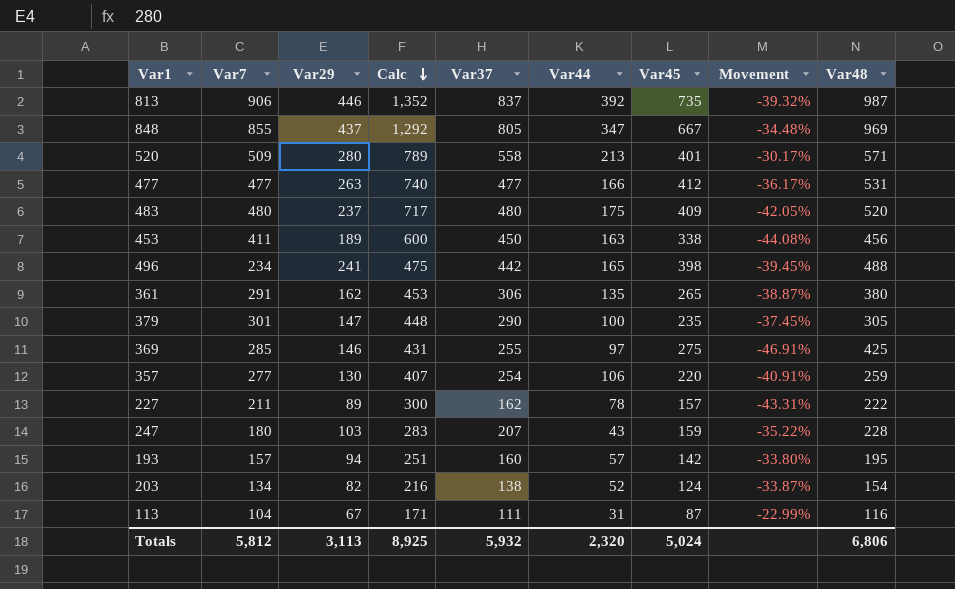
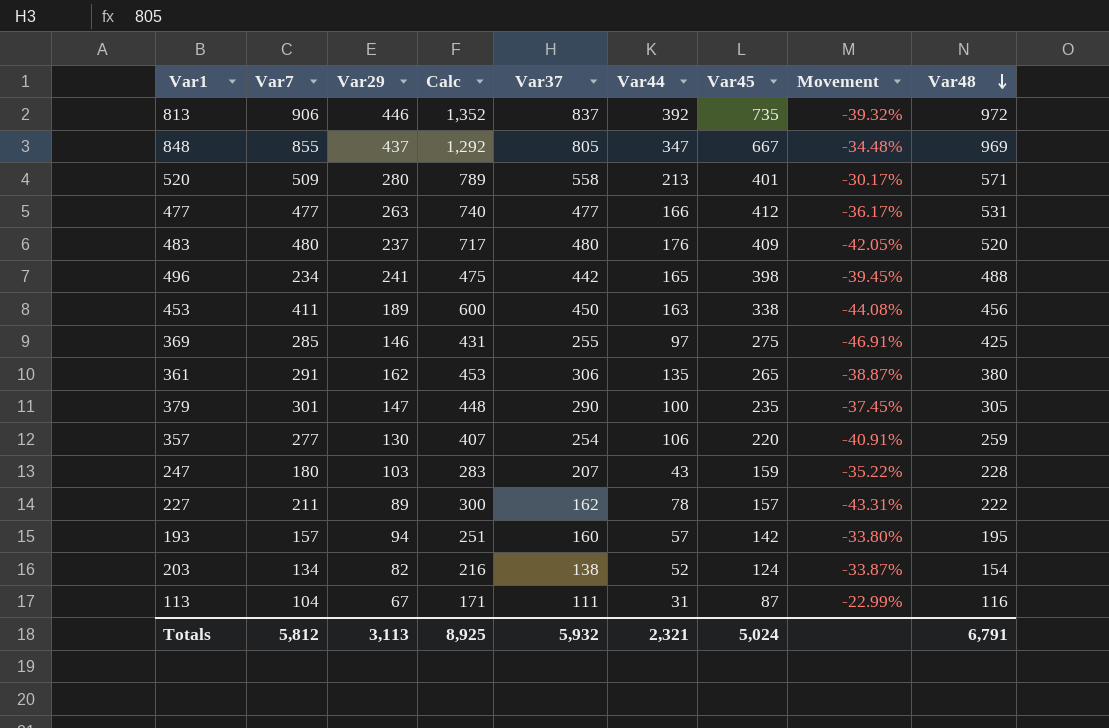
row order: Calc descending -> Var48 descending
813 | Var48: 987 -> 972
483 | Var44: 175 -> 176
Totals | Var44: 2,320 -> 2,321
Totals | Var48: 6,806 -> 6,791

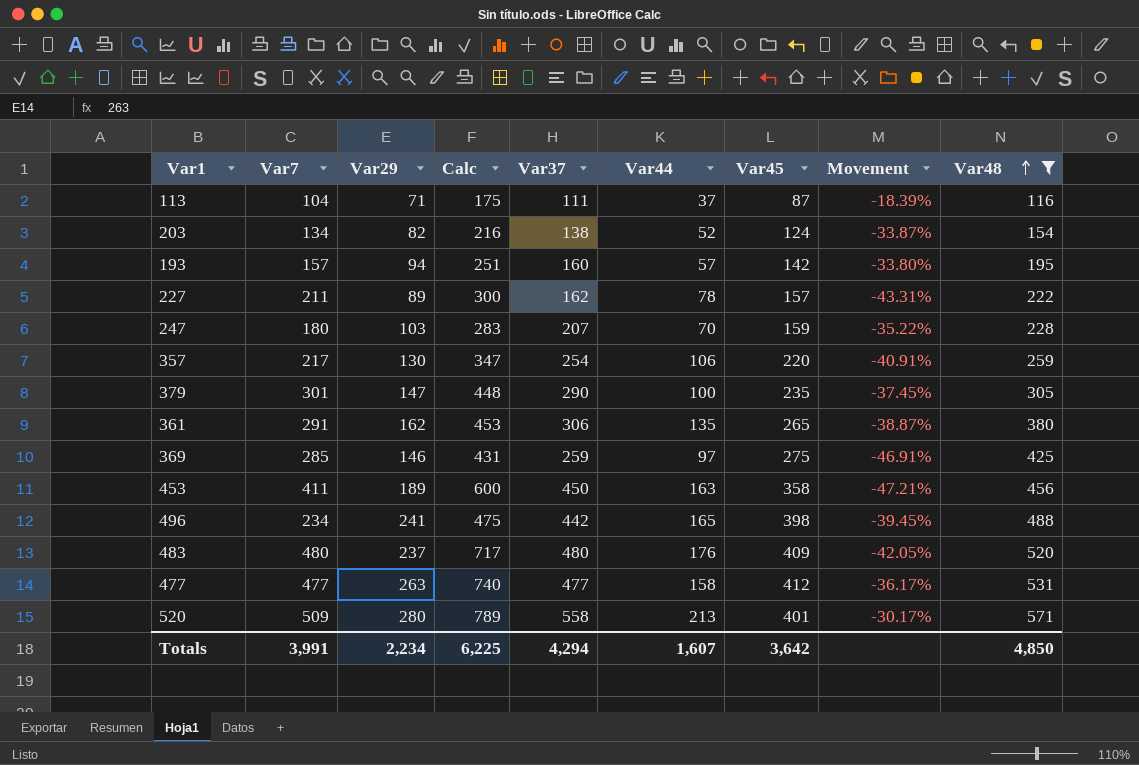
filter: none -> Var48 <= 571
row order: Var48 descending -> Var48 ascending
113 | Var29: 67 -> 71
113 | Calc: 171 -> 175
113 | Var44: 31 -> 37
113 | Movement: -22.99% -> -18.39%
247 | Var44: 43 -> 70
357 | Var7: 277 -> 217
357 | Calc: 407 -> 347
369 | Var37: 255 -> 259
453 | Var45: 338 -> 358
453 | Movement: -44.08% -> -47.21%
477 | Var44: 166 -> 158
Totals | Var7: 5,812 -> 3,991
Totals | Var29: 3,113 -> 2,234
Totals | Calc: 8,925 -> 6,225
Totals | Var37: 5,932 -> 4,294
Totals | Var44: 2,321 -> 1,607
Totals | Var45: 5,024 -> 3,642
Totals | Var48: 6,791 -> 4,850

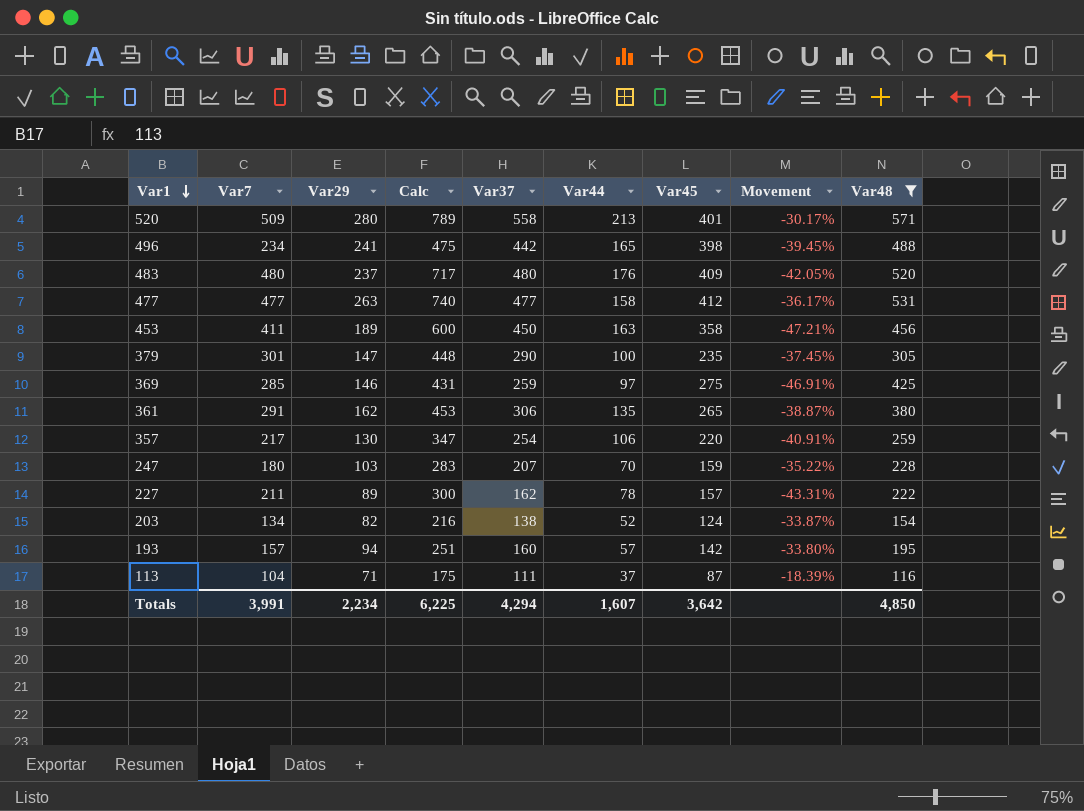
row order: Var48 ascending -> Var1 descending

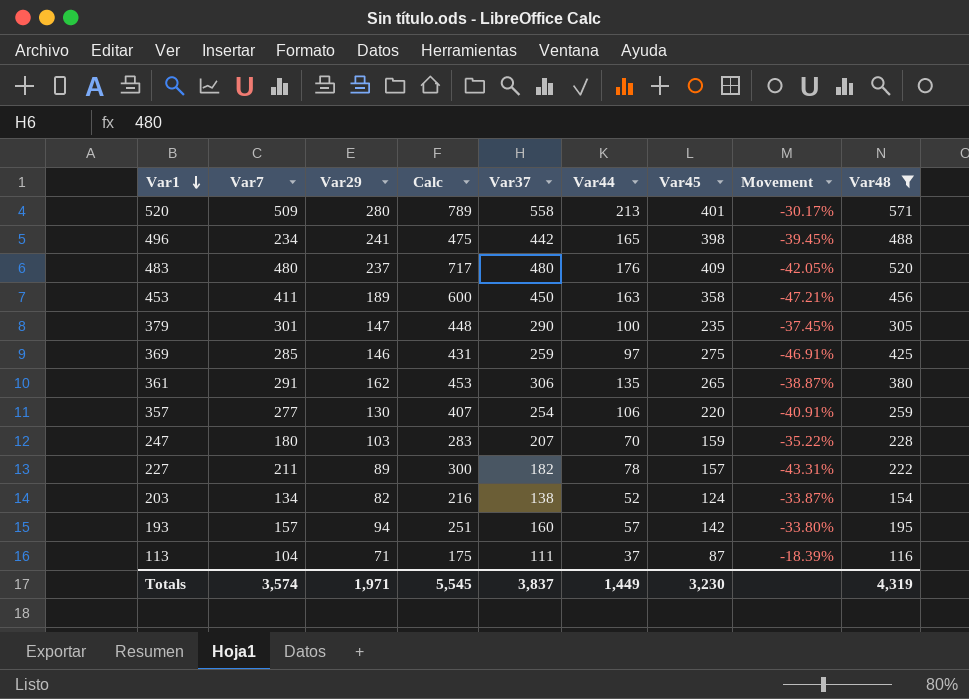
row 477: 477 | 263 | 740 | 477 | 158 | 412 | -36.17% | 531 -> none
357 | Var7: 217 -> 277
357 | Calc: 347 -> 407
227 | Var37: 162 -> 182
Totals | Var7: 3,991 -> 3,574
Totals | Var29: 2,234 -> 1,971
Totals | Calc: 6,225 -> 5,545
Totals | Var37: 4,294 -> 3,837
Totals | Var44: 1,607 -> 1,449
Totals | Var45: 3,642 -> 3,230
Totals | Var48: 4,850 -> 4,319

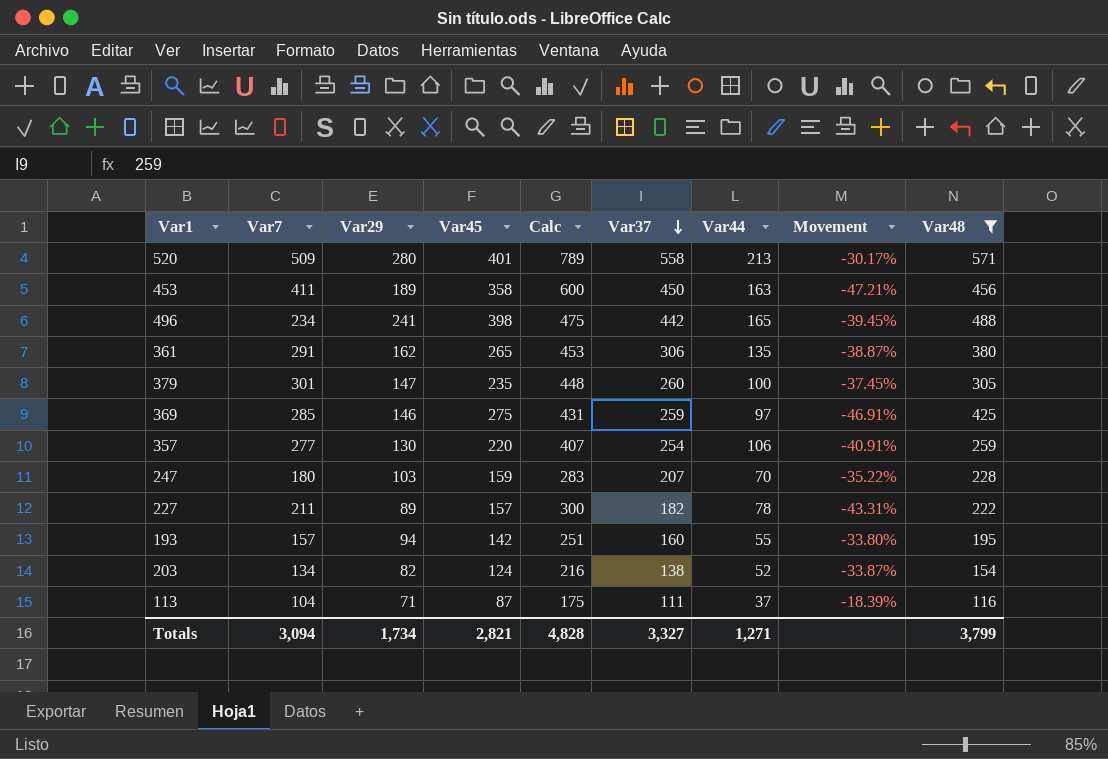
row order: Var1 descending -> Var37 descending
column Var45 | position: 7 -> 4
row 483: 480 | 237 | 717 | 480 | 176 | 409 | -42.05% | 520 -> none
379 | Var37: 290 -> 260
193 | Var44: 57 -> 55
Totals | Var7: 3,574 -> 3,094
Totals | Var29: 1,971 -> 1,734
Totals | Var45: 3,230 -> 2,821
Totals | Calc: 5,545 -> 4,828
Totals | Var37: 3,837 -> 3,327
Totals | Var44: 1,449 -> 1,271
Totals | Var48: 4,319 -> 3,799

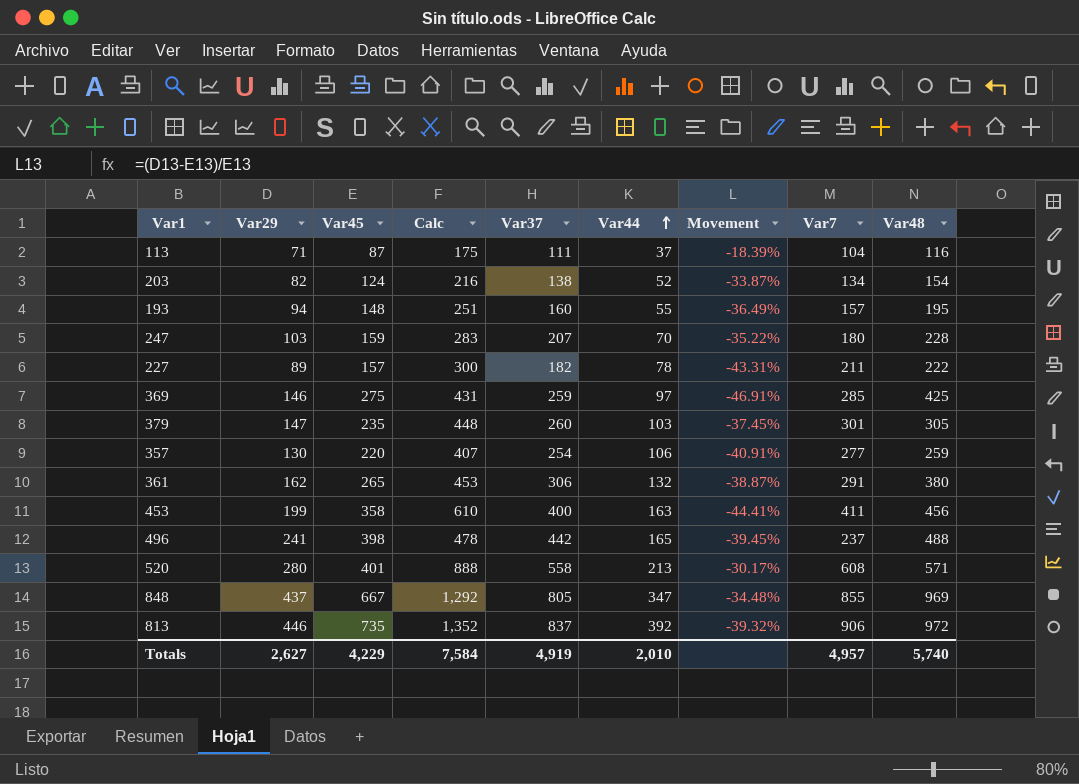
filter: Var48 <= 571 -> none
row order: Var37 descending -> Var44 ascending
column Var7 | position: 2 -> 8
193 | Var45: 142 -> 148
193 | Movement: -33.80% -> -36.49%
379 | Var44: 100 -> 103
361 | Var44: 135 -> 132
453 | Var29: 189 -> 199
453 | Calc: 600 -> 610
453 | Var37: 450 -> 400
453 | Movement: -47.21% -> -44.41%
496 | Calc: 475 -> 478
496 | Var7: 234 -> 237
520 | Calc: 789 -> 888
520 | Var7: 509 -> 608
Totals | Var29: 1,734 -> 2,627
Totals | Var45: 2,821 -> 4,229
Totals | Calc: 4,828 -> 7,584
Totals | Var37: 3,327 -> 4,919
Totals | Var44: 1,271 -> 2,010
Totals | Var7: 3,094 -> 4,957
Totals | Var48: 3,799 -> 5,740

